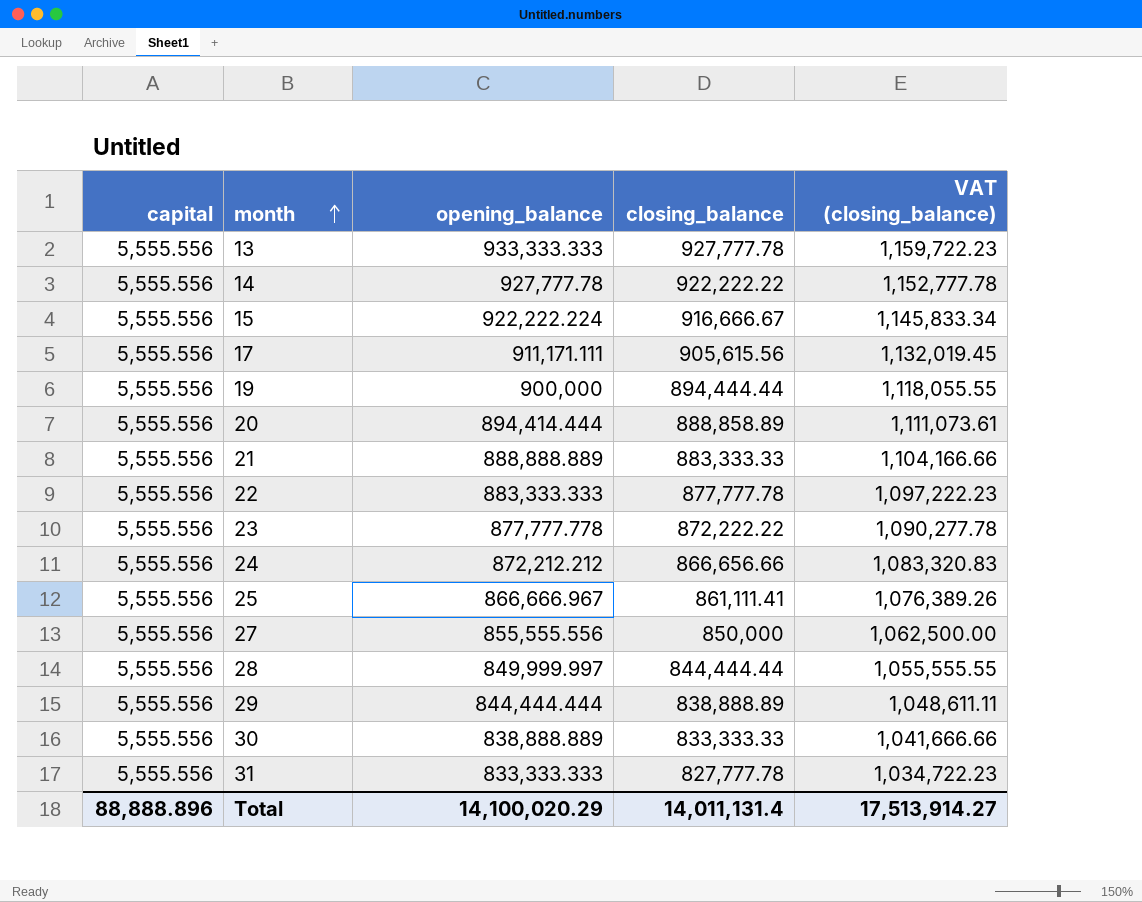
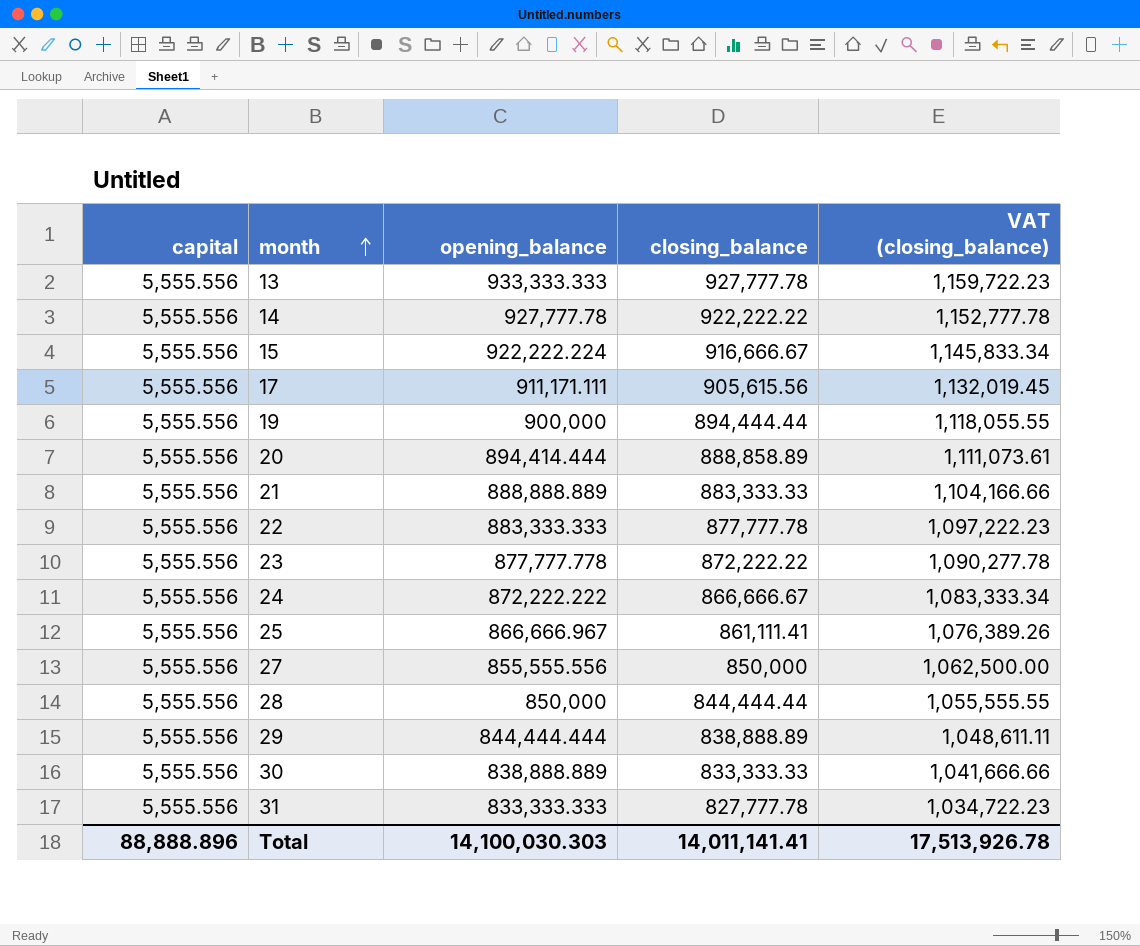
24 | opening_balance: 872,212.212 -> 872,222.222
24 | closing_balance: 866,656.66 -> 866,666.67
24 | VAT (closing_balance): 1,083,320.83 -> 1,083,333.34
28 | opening_balance: 849,999.997 -> 850,000
Total | opening_balance: 14,100,020.29 -> 14,100,030.303
Total | closing_balance: 14,011,131.4 -> 14,011,141.41
Total | VAT (closing_balance): 17,513,914.27 -> 17,513,926.78

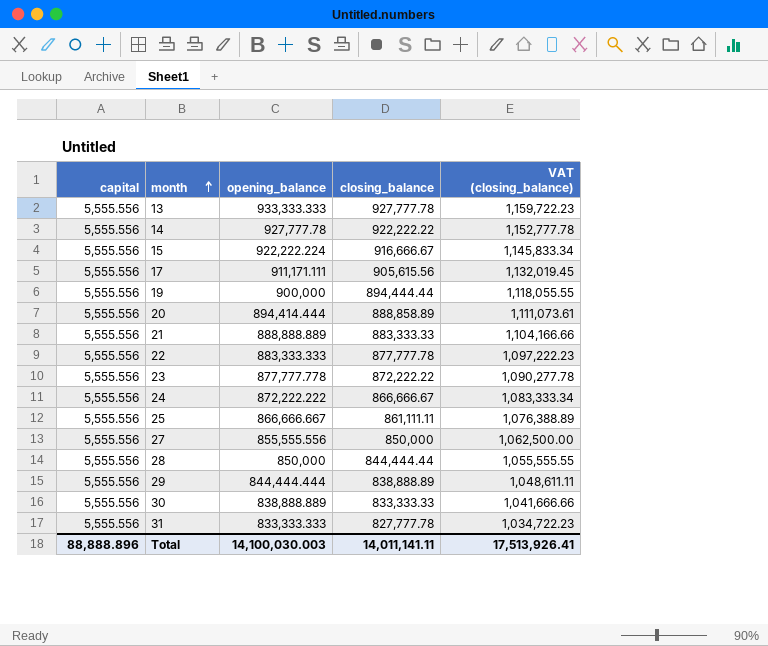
25 | opening_balance: 866,666.967 -> 866,666.667
25 | closing_balance: 861,111.41 -> 861,111.11
25 | VAT (closing_balance): 1,076,389.26 -> 1,076,388.89
Total | opening_balance: 14,100,030.303 -> 14,100,030.003
Total | closing_balance: 14,011,141.41 -> 14,011,141.11
Total | VAT (closing_balance): 17,513,926.78 -> 17,513,926.41

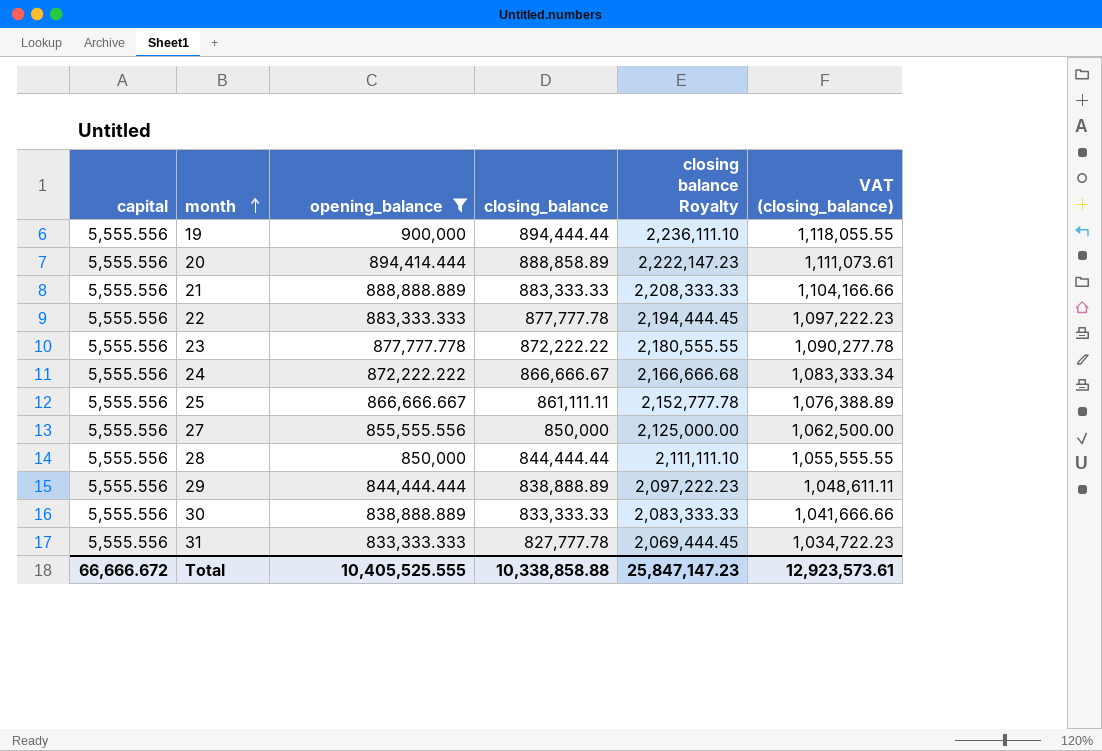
filter: none -> opening_balance <= 900,000
column closing balance Royalty | formula: none -> [closing_balance] * 2.5
Total | capital: 88,888.896 -> 66,666.672
Total | opening_balance: 14,100,030.003 -> 10,405,525.555
Total | closing_balance: 14,011,141.11 -> 10,338,858.88
Total | VAT (closing_balance): 17,513,926.41 -> 12,923,573.61

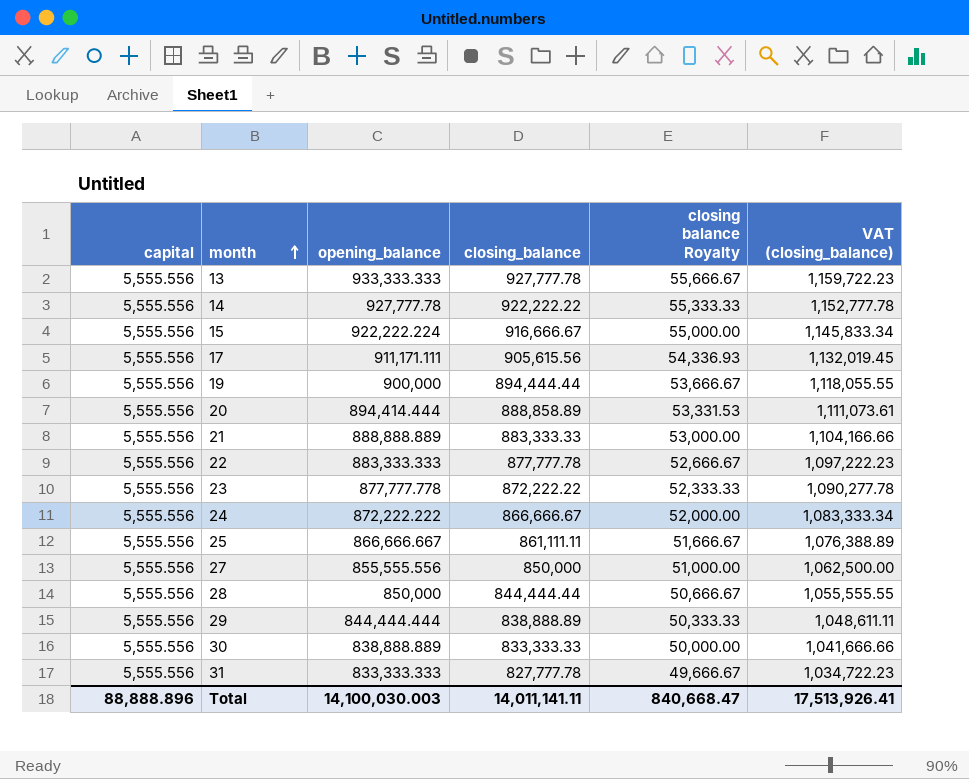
filter: opening_balance <= 900,000 -> none
column closing balance Royalty | formula: [closing_balance] * 2.5 -> [closing_balance] * 0.06
Total | capital: 66,666.672 -> 88,888.896
Total | opening_balance: 10,405,525.555 -> 14,100,030.003
Total | closing_balance: 10,338,858.88 -> 14,011,141.11
Total | closing balance Royalty: 25,847,147.23 -> 840,668.47
Total | VAT (closing_balance): 12,923,573.61 -> 17,513,926.41

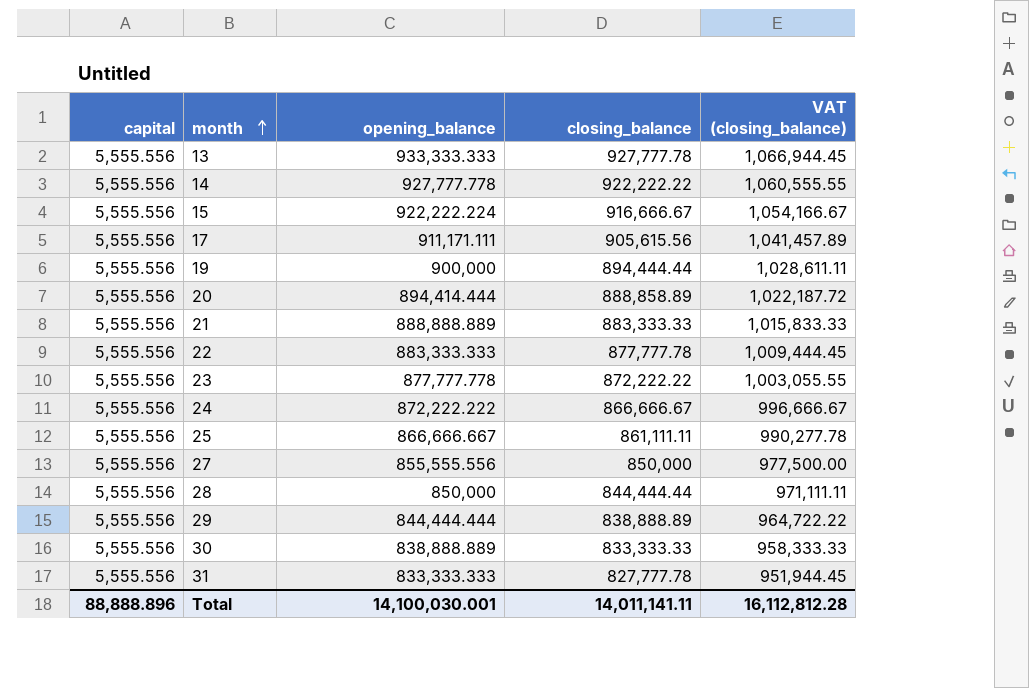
column closing balance Royalty | formula: [closing_balance] * 0.06 -> none
column VAT (closing_balance) | formula: [closing_balance] * 1.25 -> [closing_balance] * 1.15
14 | opening_balance: 927,777.78 -> 927,777.778
Total | opening_balance: 14,100,030.003 -> 14,100,030.001
Total | VAT (closing_balance): 17,513,926.41 -> 16,112,812.28

